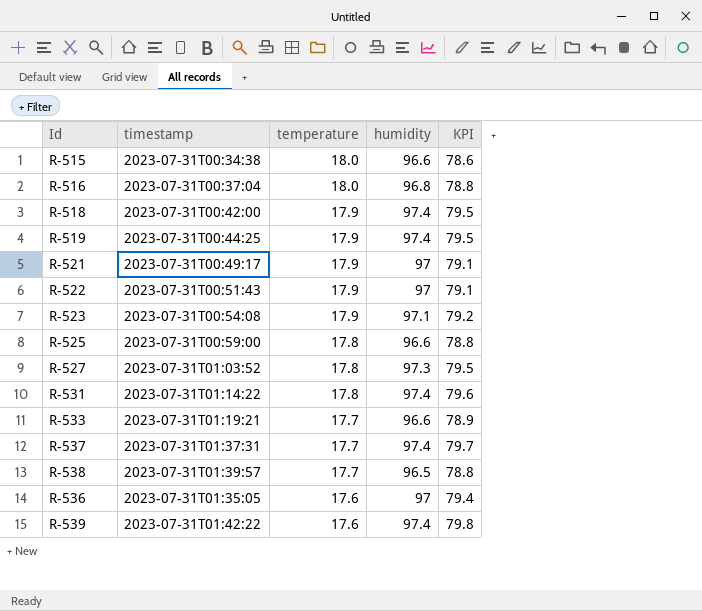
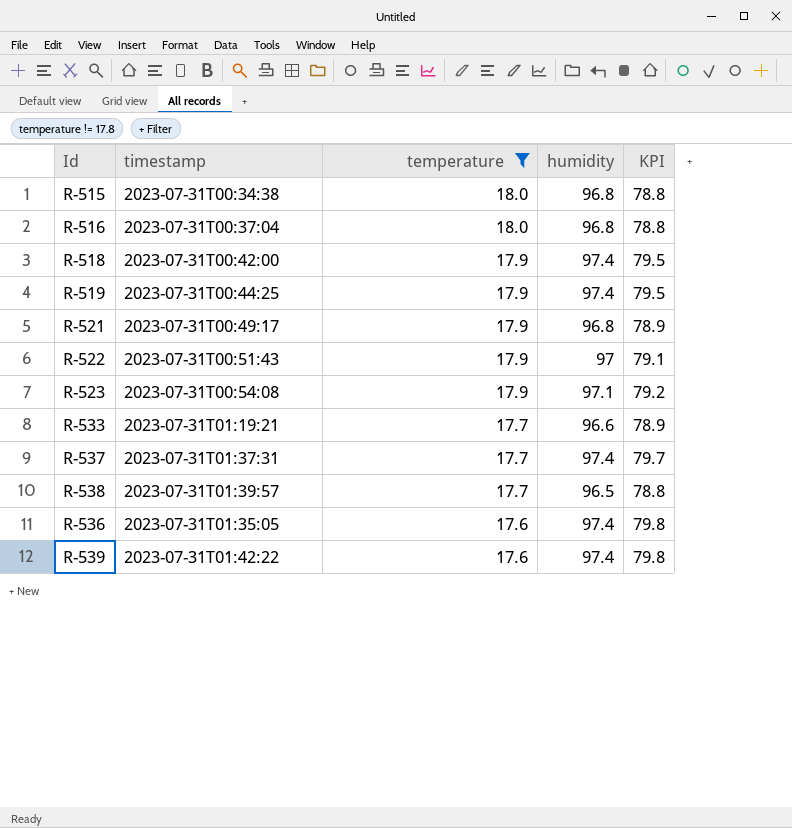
filter: none -> temperature != 17.8
R-515 | humidity: 96.6 -> 96.8
R-515 | KPI: 78.6 -> 78.8
R-521 | humidity: 97 -> 96.8
R-521 | KPI: 79.1 -> 78.9
R-536 | humidity: 97 -> 97.4
R-536 | KPI: 79.4 -> 79.8

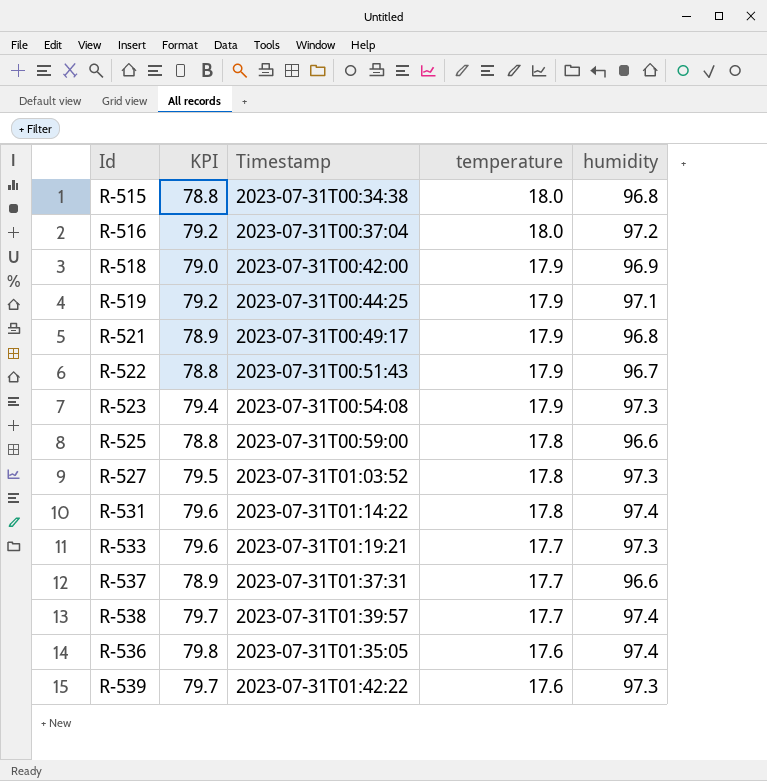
filter: temperature != 17.8 -> none
column KPI | position: 5 -> 2
column name: timestamp -> Timestamp
R-516 | KPI: 78.8 -> 79.2
R-516 | humidity: 96.8 -> 97.2
R-518 | KPI: 79.5 -> 79.0
R-518 | humidity: 97.4 -> 96.9
R-519 | KPI: 79.5 -> 79.2
R-519 | humidity: 97.4 -> 97.1
R-522 | KPI: 79.1 -> 78.8
R-522 | humidity: 97 -> 96.7
R-523 | KPI: 79.2 -> 79.4
R-523 | humidity: 97.1 -> 97.3
R-533 | KPI: 78.9 -> 79.6
R-533 | humidity: 96.6 -> 97.3
R-537 | KPI: 79.7 -> 78.9
R-537 | humidity: 97.4 -> 96.6
R-538 | KPI: 78.8 -> 79.7
R-538 | humidity: 96.5 -> 97.4
R-539 | KPI: 79.8 -> 79.7
R-539 | humidity: 97.4 -> 97.3

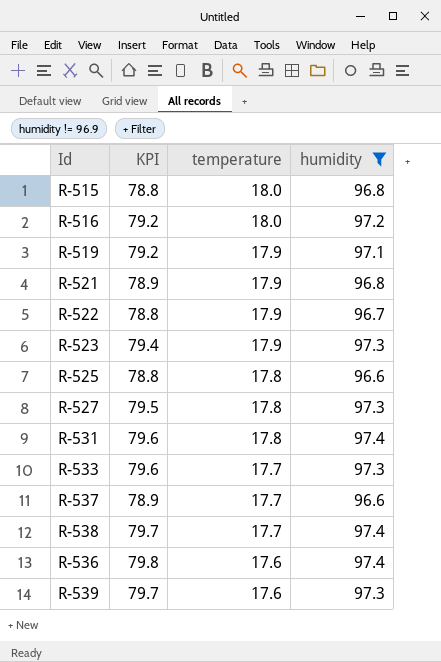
filter: none -> humidity != 96.9
column Timestamp | position: 3 -> none

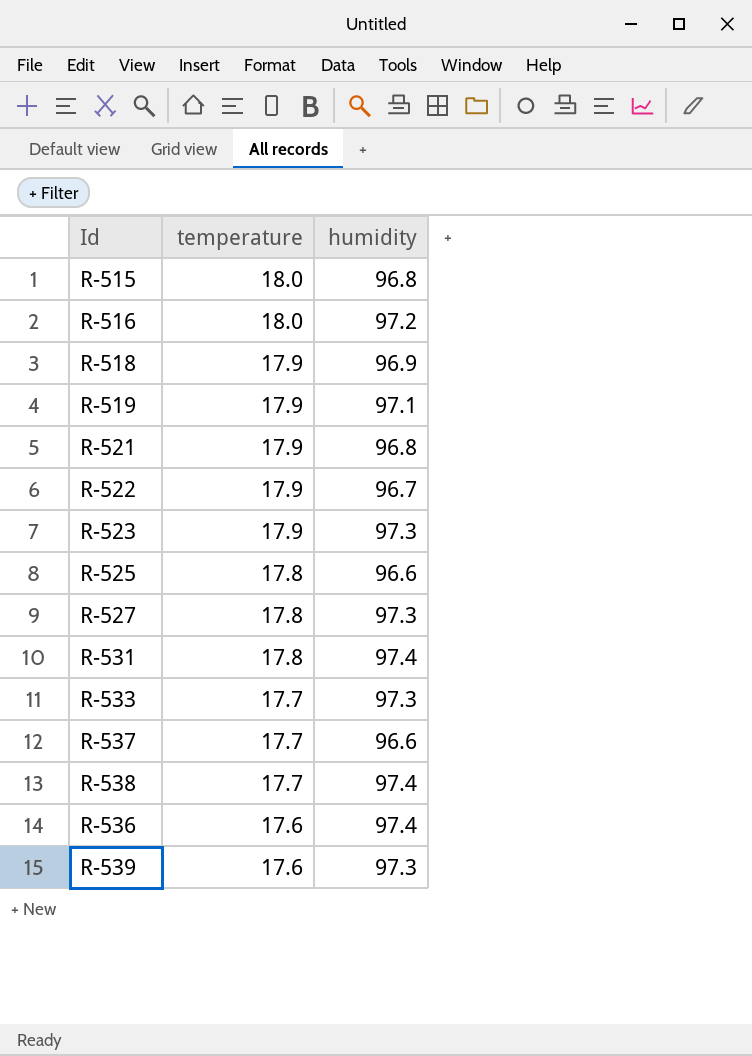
filter: humidity != 96.9 -> none
column KPI | formula: [humidity] - [temperature] -> none

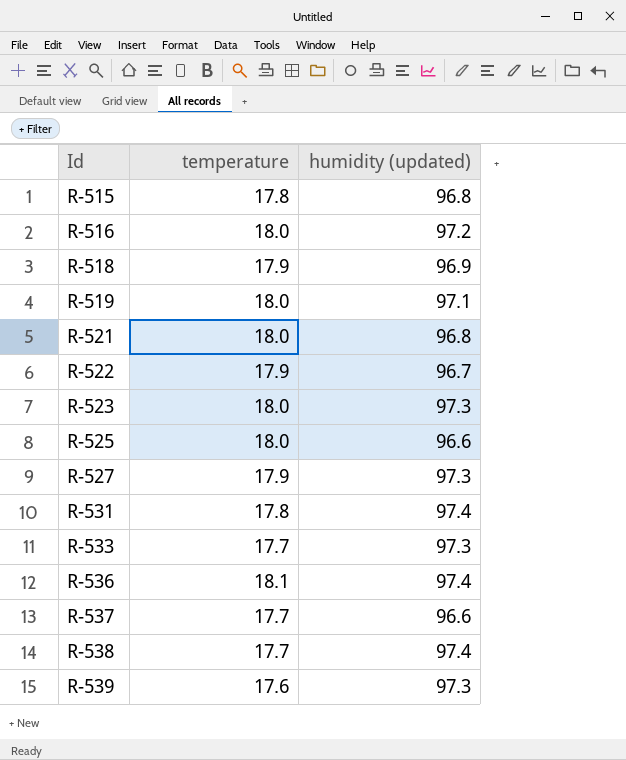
row order: temperature descending -> Id ascending
column name: humidity -> humidity (updated)
R-515 | temperature: 18.0 -> 17.8
R-519 | temperature: 17.9 -> 18.0
R-521 | temperature: 17.9 -> 18.0
R-523 | temperature: 17.9 -> 18.0
R-525 | temperature: 17.8 -> 18.0
R-527 | temperature: 17.8 -> 17.9
R-536 | temperature: 17.6 -> 18.1

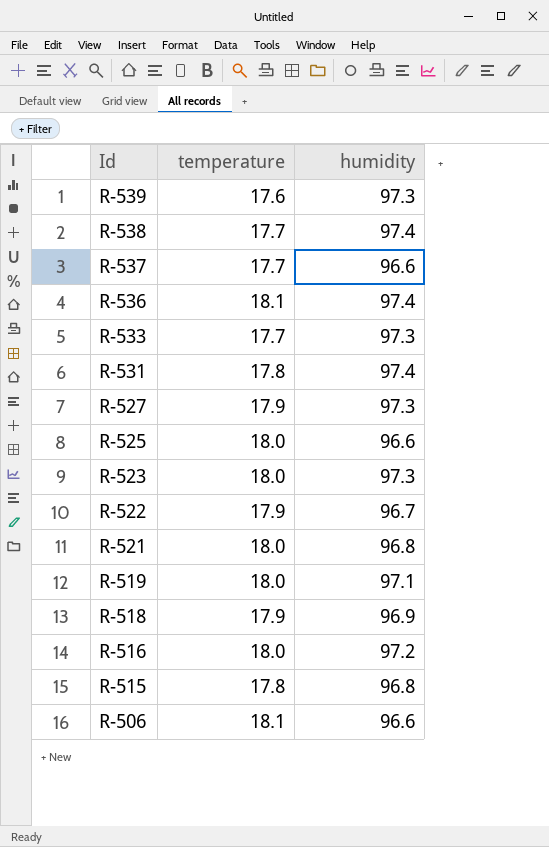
row order: Id ascending -> Id descending
column name: humidity (updated) -> humidity
row R-506: none -> 18.1 | 96.6

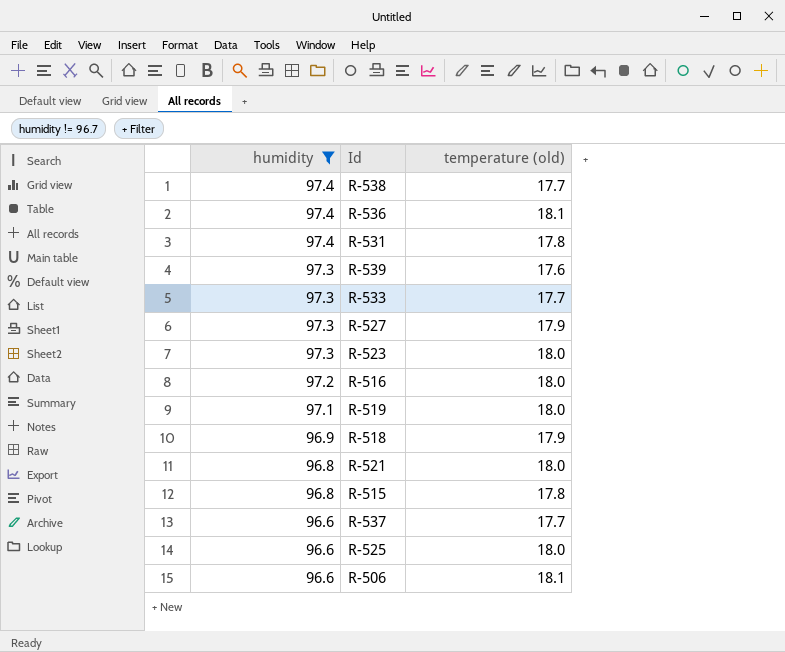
filter: none -> humidity != 96.7
row order: Id descending -> humidity descending
column humidity | position: 3 -> 1
column name: temperature -> temperature (old)

